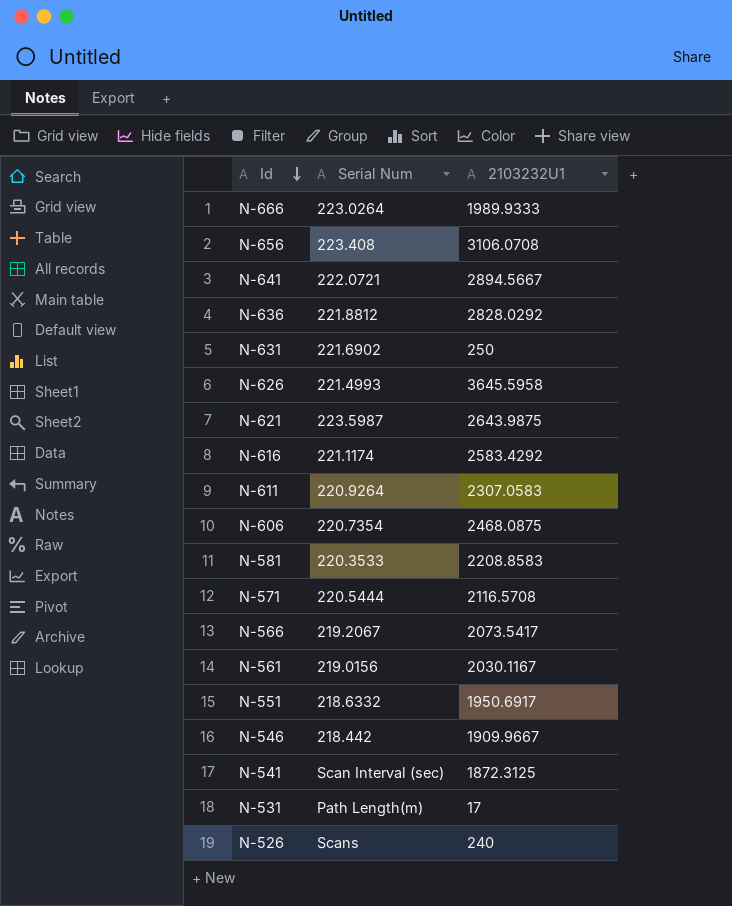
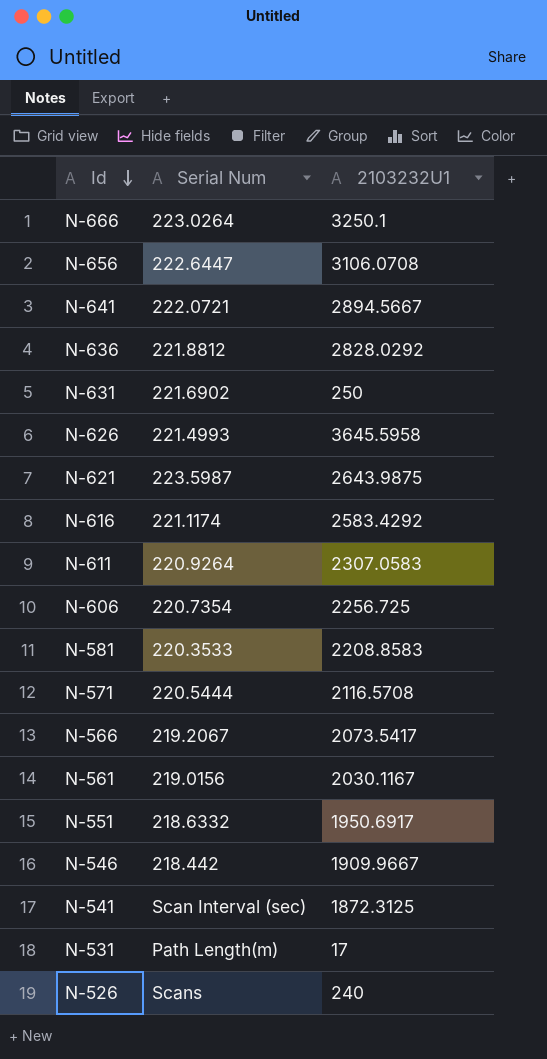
N-666 | 2103232U1: 1989.9333 -> 3250.1
N-656 | Serial Num: 223.408 -> 222.6447
N-606 | 2103232U1: 2468.0875 -> 2256.725

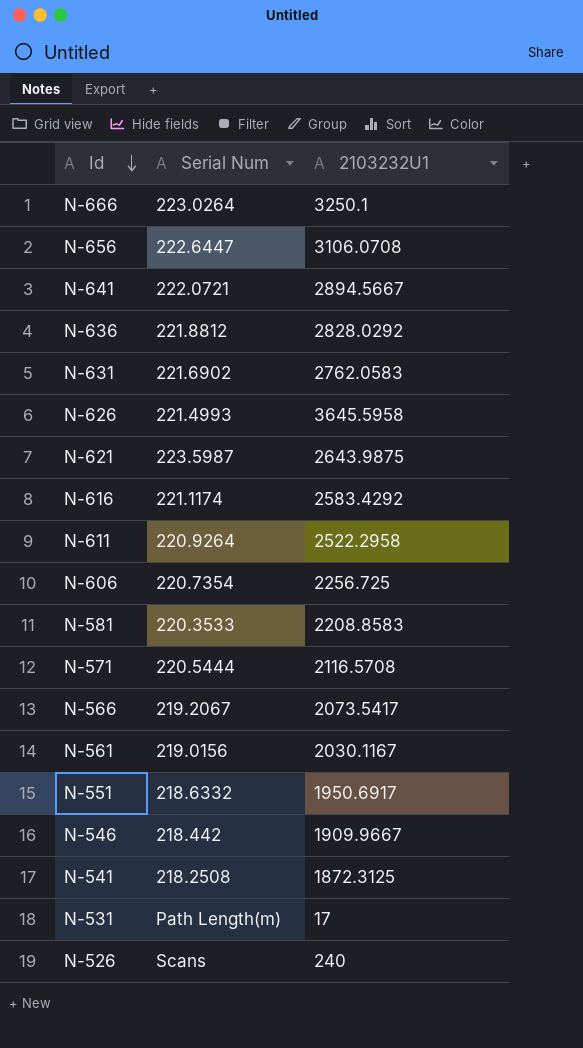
N-631 | 2103232U1: 250 -> 2762.0583
N-611 | 2103232U1: 2307.0583 -> 2522.2958
N-541 | Serial Num: Scan Interval (sec) -> 218.2508

